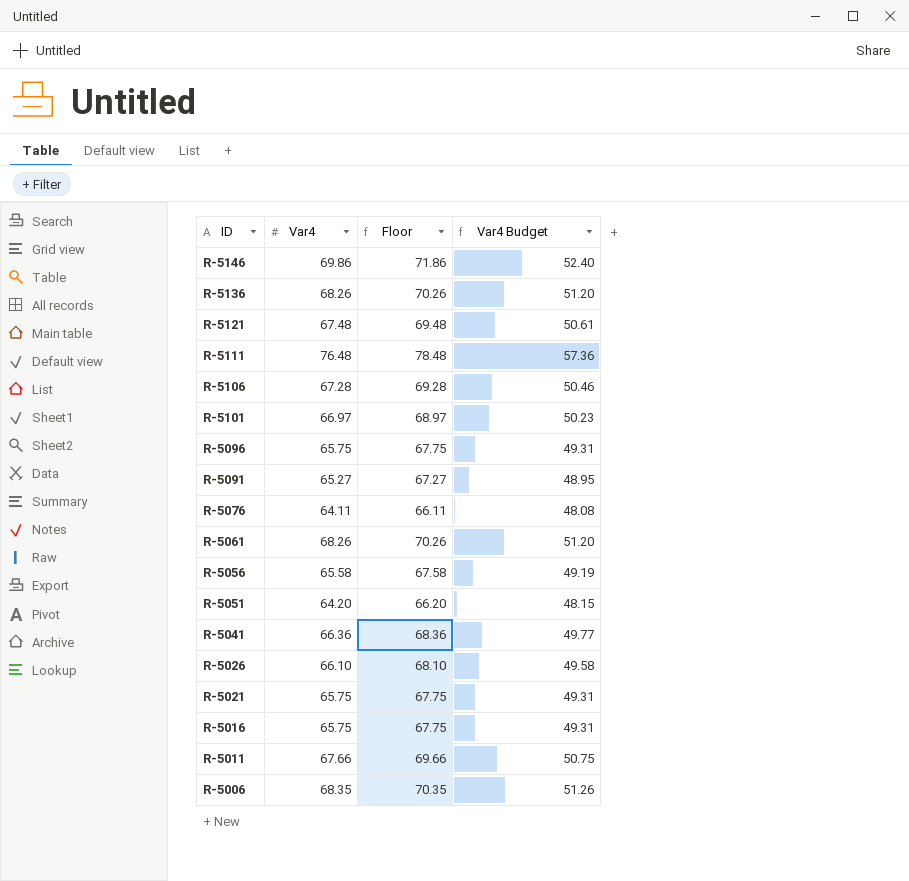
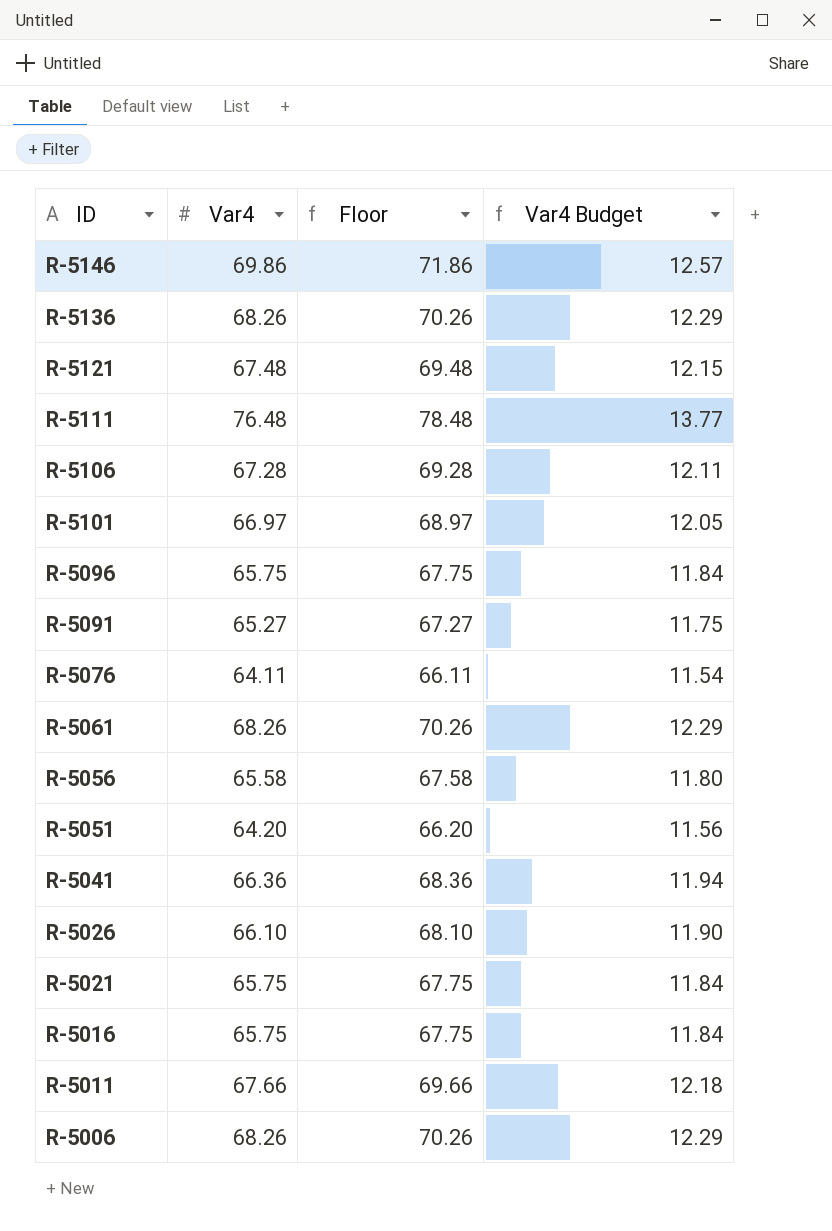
column Var4 Budget | formula: [Var4] * 0.75 -> [Var4] * 0.18
R-5006 | Var4: 68.35 -> 68.26
R-5006 | Floor: 70.35 -> 70.26

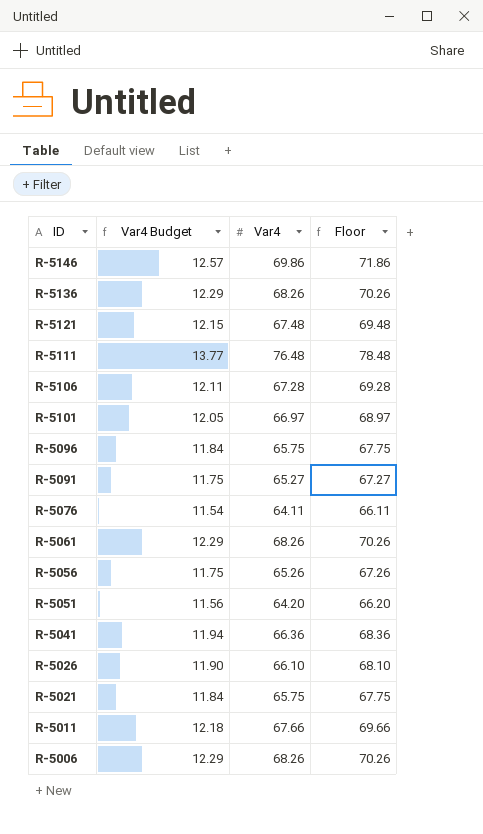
column Var4 Budget | position: 4 -> 2
row R-5016: 65.75 | 67.75 | 11.84 -> none
R-5056 | Var4 Budget: 11.80 -> 11.75
R-5056 | Var4: 65.58 -> 65.26
R-5056 | Floor: 67.58 -> 67.26

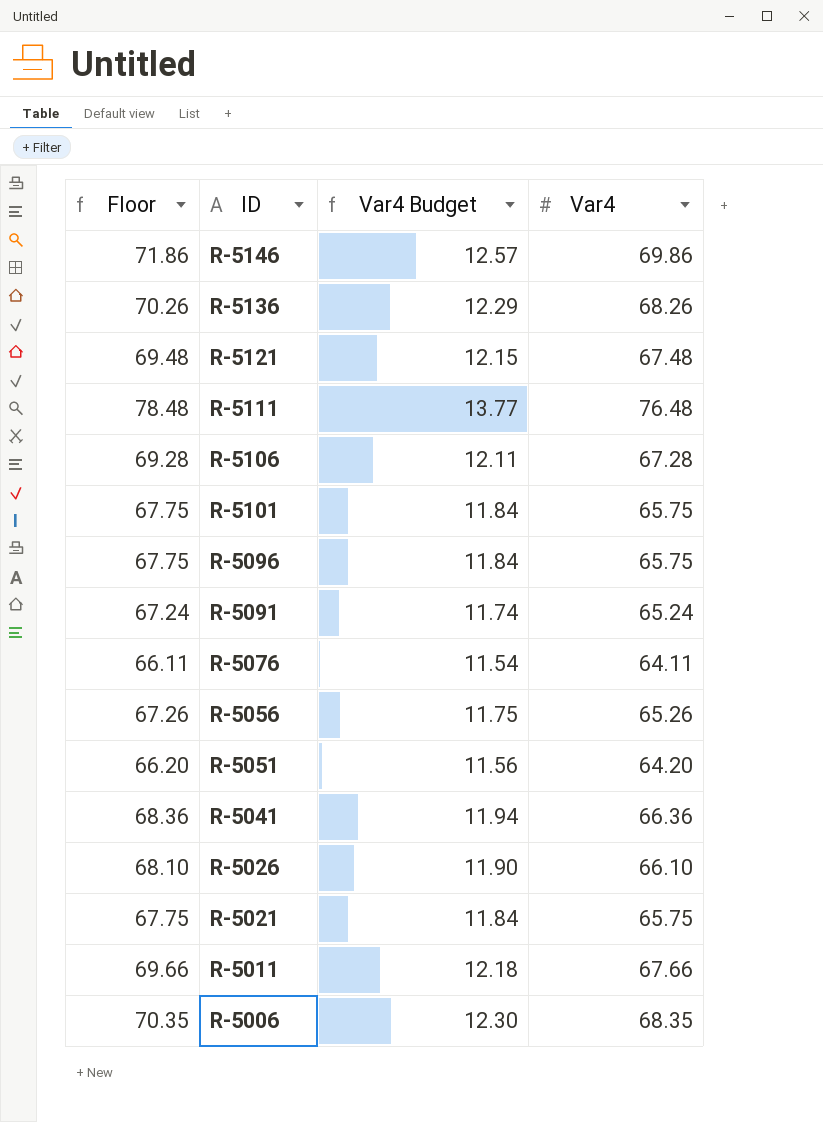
column Floor | position: 4 -> 1
row R-5061: 12.29 | 68.26 | 70.26 -> none
R-5101 | Floor: 68.97 -> 67.75
R-5101 | Var4 Budget: 12.05 -> 11.84
R-5101 | Var4: 66.97 -> 65.75
R-5091 | Floor: 67.27 -> 67.24
R-5091 | Var4 Budget: 11.75 -> 11.74
R-5091 | Var4: 65.27 -> 65.24
R-5006 | Floor: 70.26 -> 70.35
R-5006 | Var4 Budget: 12.29 -> 12.30
R-5006 | Var4: 68.26 -> 68.35

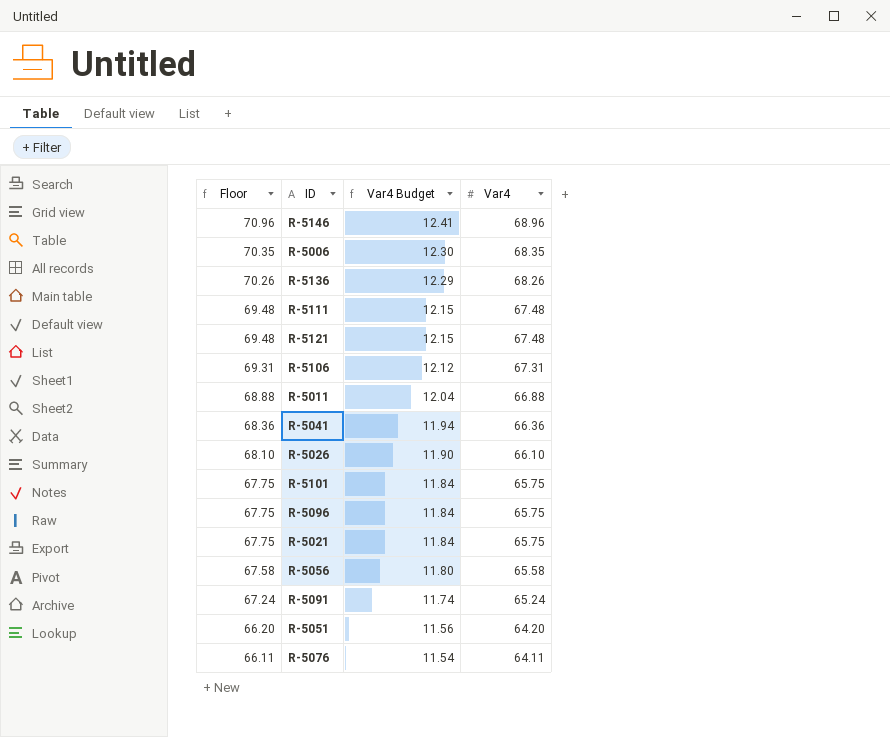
row order: ID descending -> Floor descending
R-5146 | Floor: 71.86 -> 70.96
R-5146 | Var4 Budget: 12.57 -> 12.41
R-5146 | Var4: 69.86 -> 68.96
R-5111 | Floor: 78.48 -> 69.48
R-5111 | Var4 Budget: 13.77 -> 12.15
R-5111 | Var4: 76.48 -> 67.48
R-5106 | Floor: 69.28 -> 69.31
R-5106 | Var4 Budget: 12.11 -> 12.12
R-5106 | Var4: 67.28 -> 67.31
R-5011 | Floor: 69.66 -> 68.88
R-5011 | Var4 Budget: 12.18 -> 12.04
R-5011 | Var4: 67.66 -> 66.88
R-5056 | Floor: 67.26 -> 67.58
R-5056 | Var4 Budget: 11.75 -> 11.80
R-5056 | Var4: 65.26 -> 65.58

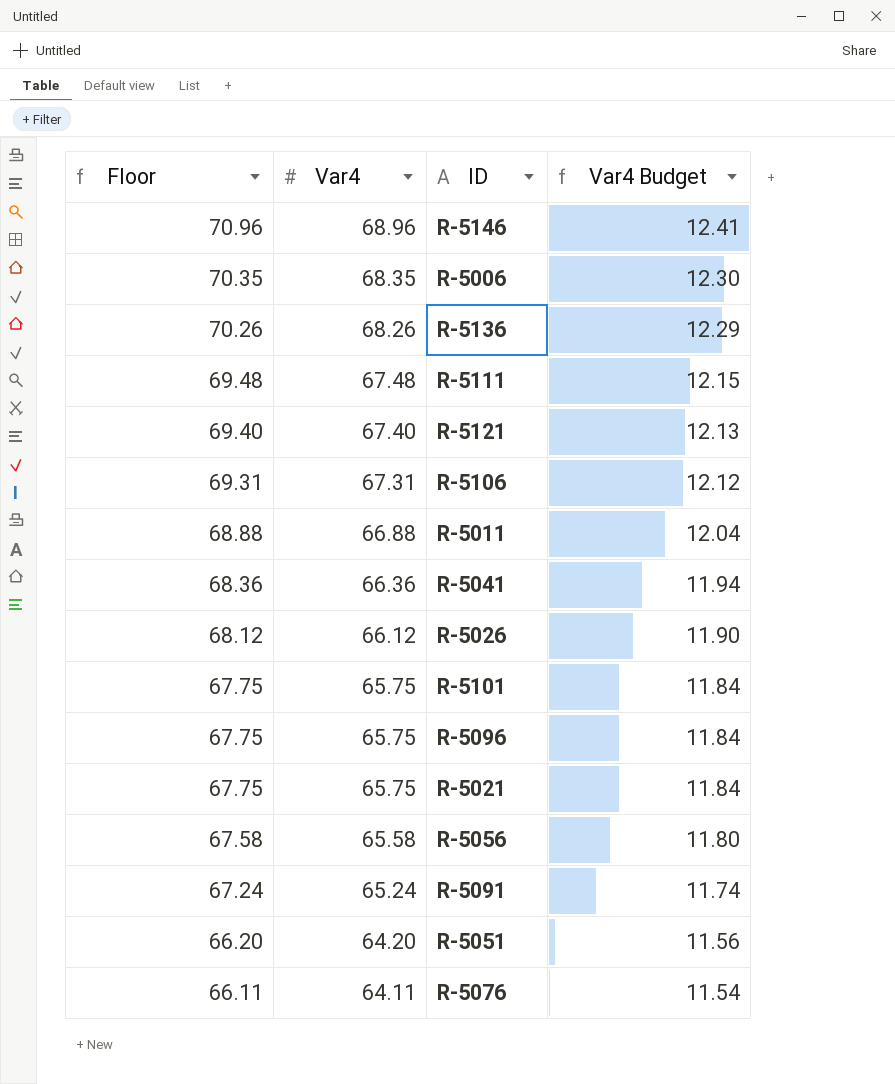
column Var4 | position: 4 -> 2
R-5121 | Floor: 69.48 -> 69.40
R-5121 | Var4: 67.48 -> 67.40
R-5121 | Var4 Budget: 12.15 -> 12.13
R-5026 | Floor: 68.10 -> 68.12
R-5026 | Var4: 66.10 -> 66.12

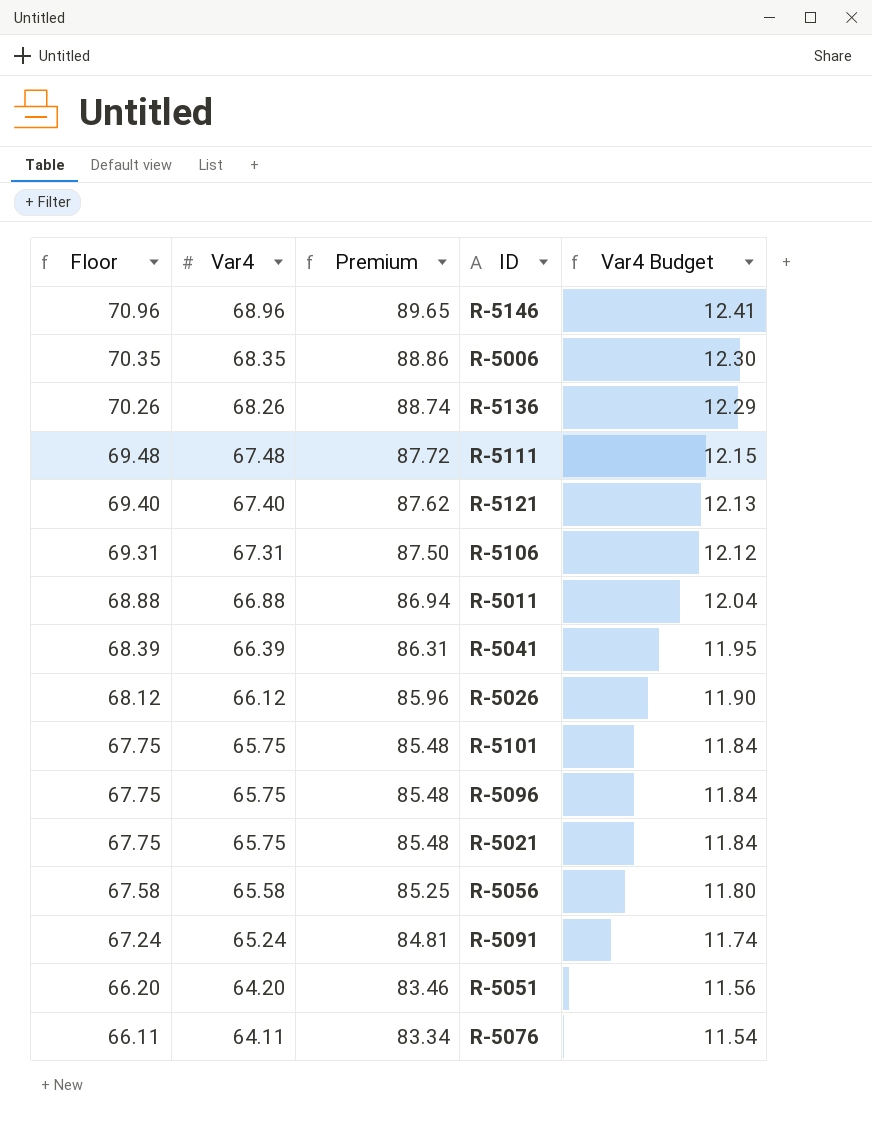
column Premium | formula: none -> [Var4] * 1.3
R-5041 | Floor: 68.36 -> 68.39
R-5041 | Var4: 66.36 -> 66.39
R-5041 | Var4 Budget: 11.94 -> 11.95

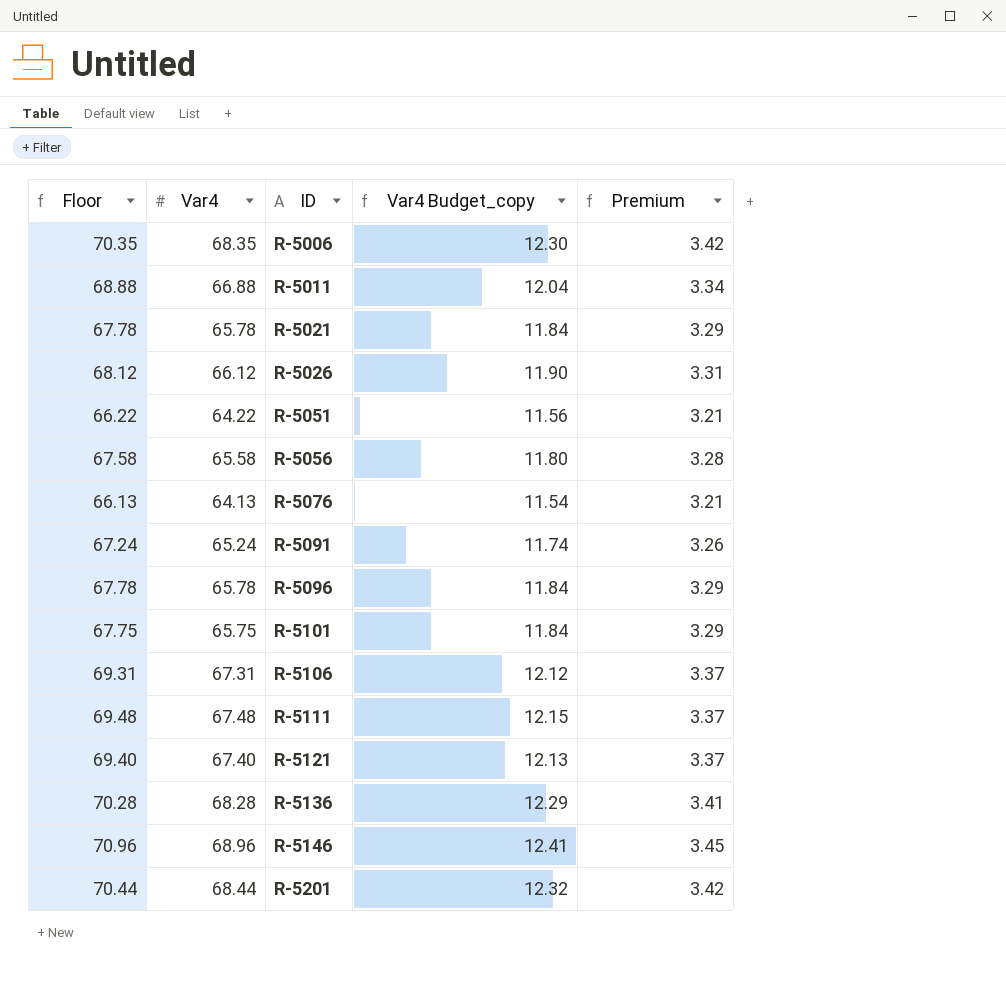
row order: Floor descending -> ID ascending
column name: Var4 Budget -> Var4 Budget_copy
column Premium | formula: [Var4] * 1.3 -> [Var4] * 0.05
column Premium | position: 3 -> 5
row R-5041: 68.39 | 66.39 | 86.31 | 11.95 -> none
R-5021 | Floor: 67.75 -> 67.78
R-5021 | Var4: 65.75 -> 65.78
R-5051 | Floor: 66.20 -> 66.22
R-5051 | Var4: 64.20 -> 64.22
R-5076 | Floor: 66.11 -> 66.13
R-5076 | Var4: 64.11 -> 64.13
R-5096 | Floor: 67.75 -> 67.78
R-5096 | Var4: 65.75 -> 65.78
R-5136 | Floor: 70.26 -> 70.28
R-5136 | Var4: 68.26 -> 68.28
row R-5201: none -> 70.44 | 68.44 | 12.32 | 3.42

